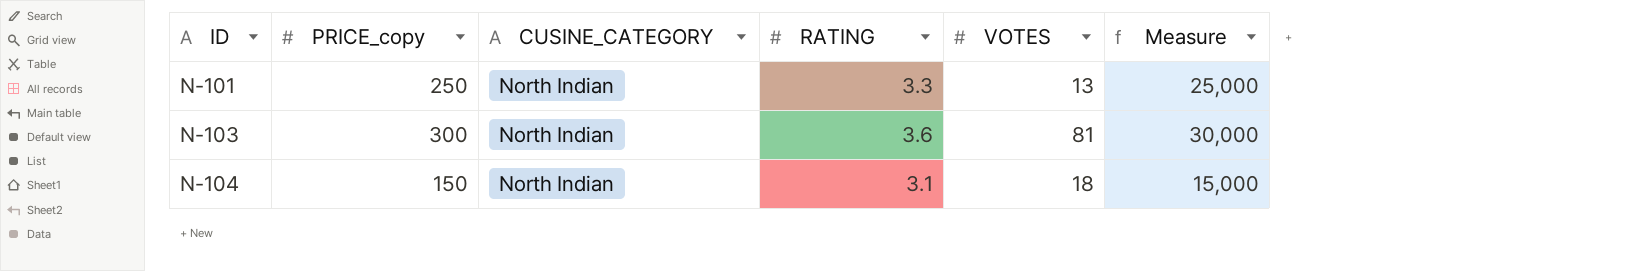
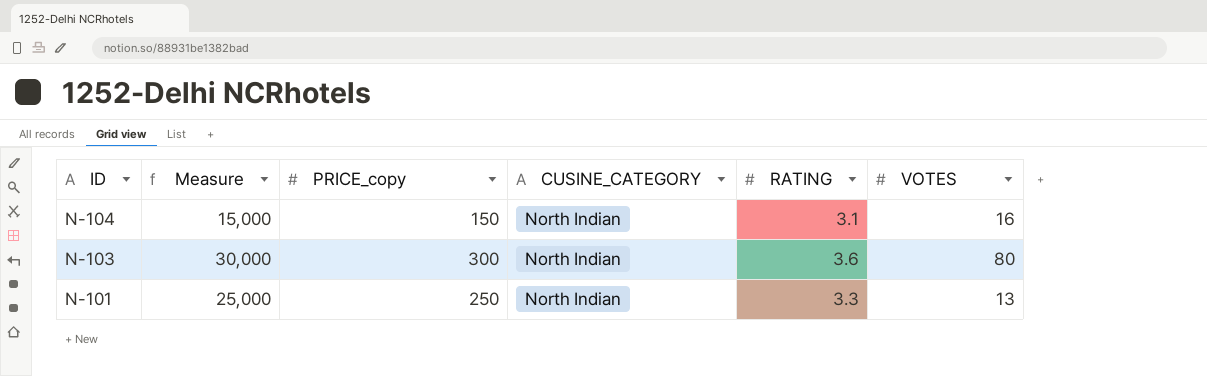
row order: ID ascending -> ID descending
column Measure | position: 6 -> 2
N-104 | VOTES: 18 -> 16
N-103 | VOTES: 81 -> 80

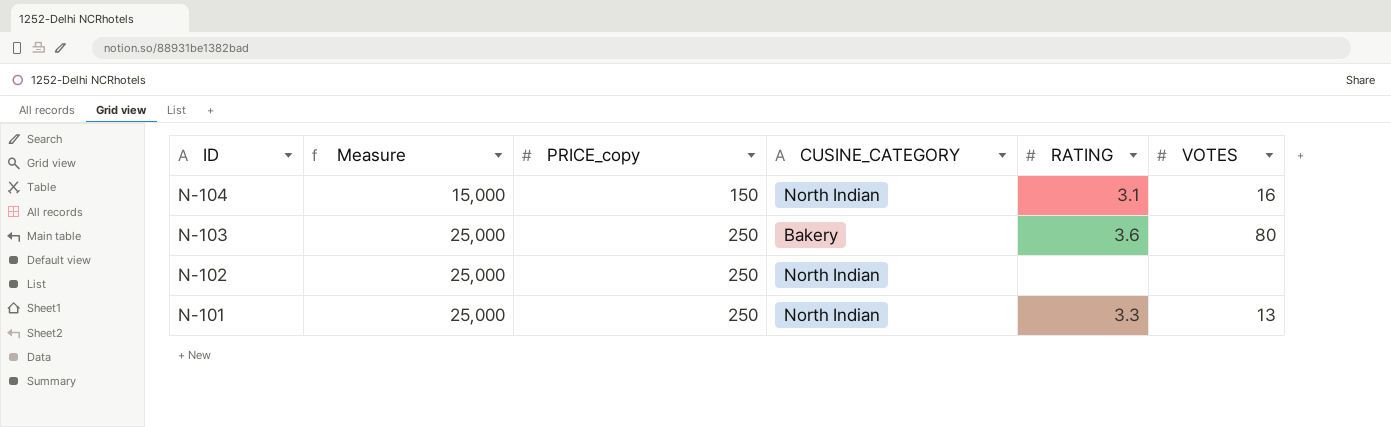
N-103 | Measure: 30,000 -> 25,000
N-103 | PRICE_copy: 300 -> 250
N-103 | CUSINE_CATEGORY: North Indian -> Bakery
row N-102: none -> 25,000 | 250 | North Indian | none | none

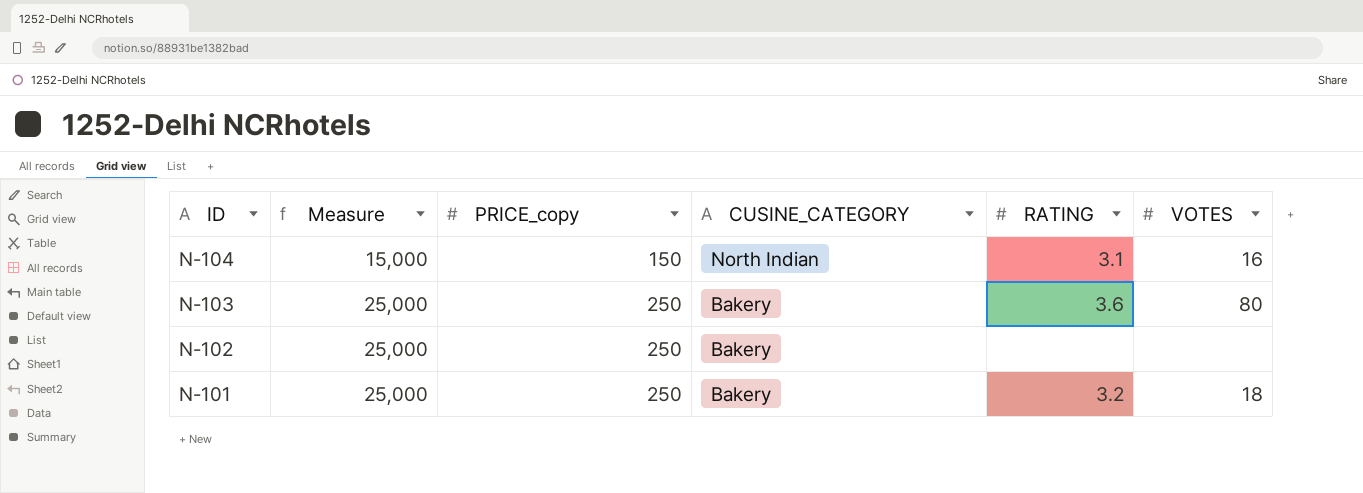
N-102 | CUSINE_CATEGORY: North Indian -> Bakery
N-101 | CUSINE_CATEGORY: North Indian -> Bakery
N-101 | RATING: 3.3 -> 3.2
N-101 | VOTES: 13 -> 18

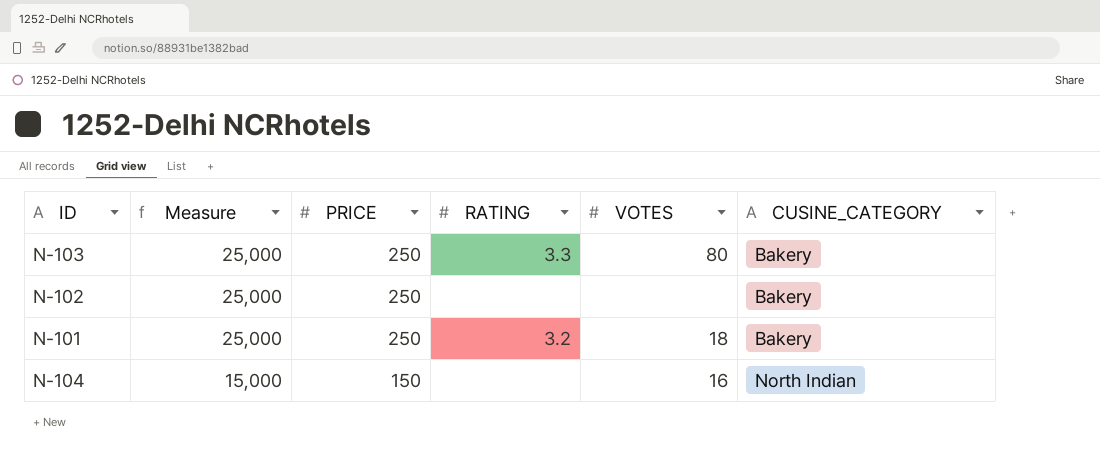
row order: ID descending -> Measure descending
column name: PRICE_copy -> PRICE
column CUSINE_CATEGORY | position: 4 -> 6
N-103 | RATING: 3.6 -> 3.3
N-104 | RATING: 3.1 -> none

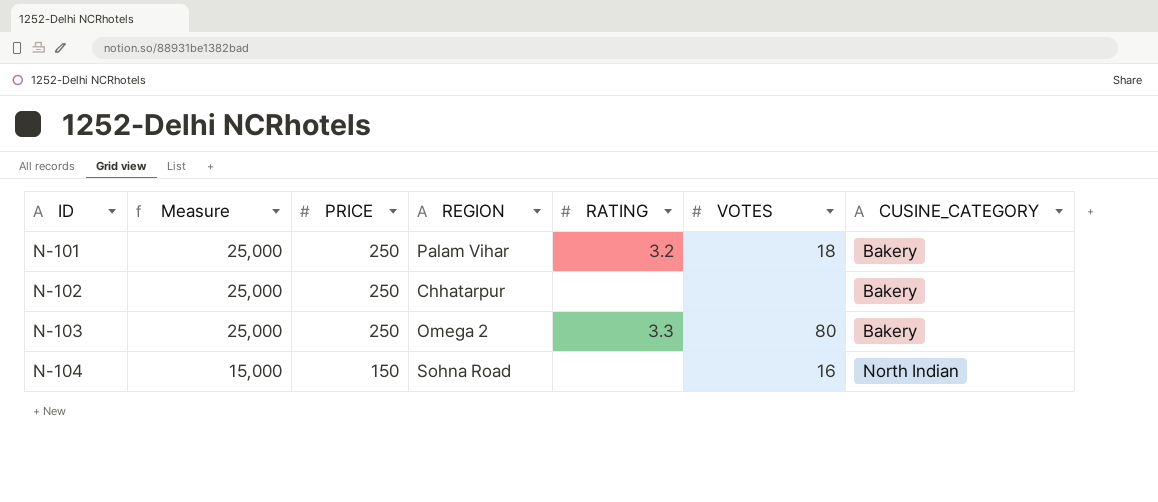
row order: Measure descending -> ID ascending
column REGION | position: none -> 4

